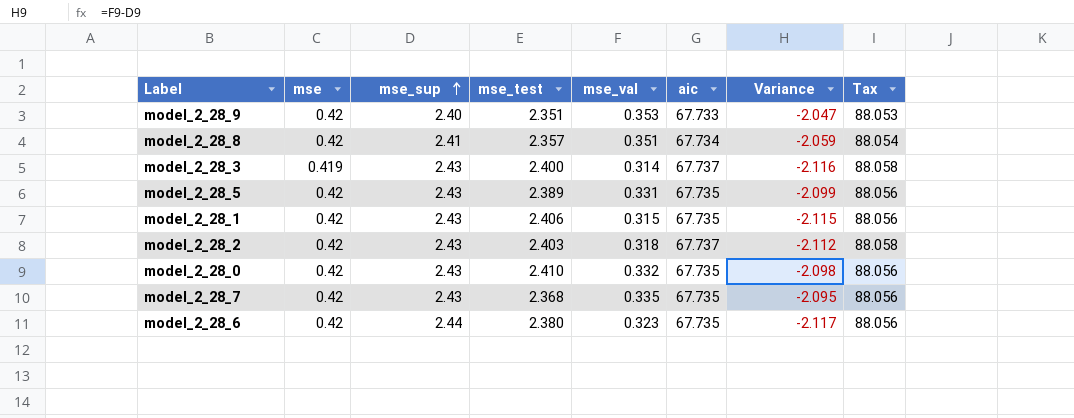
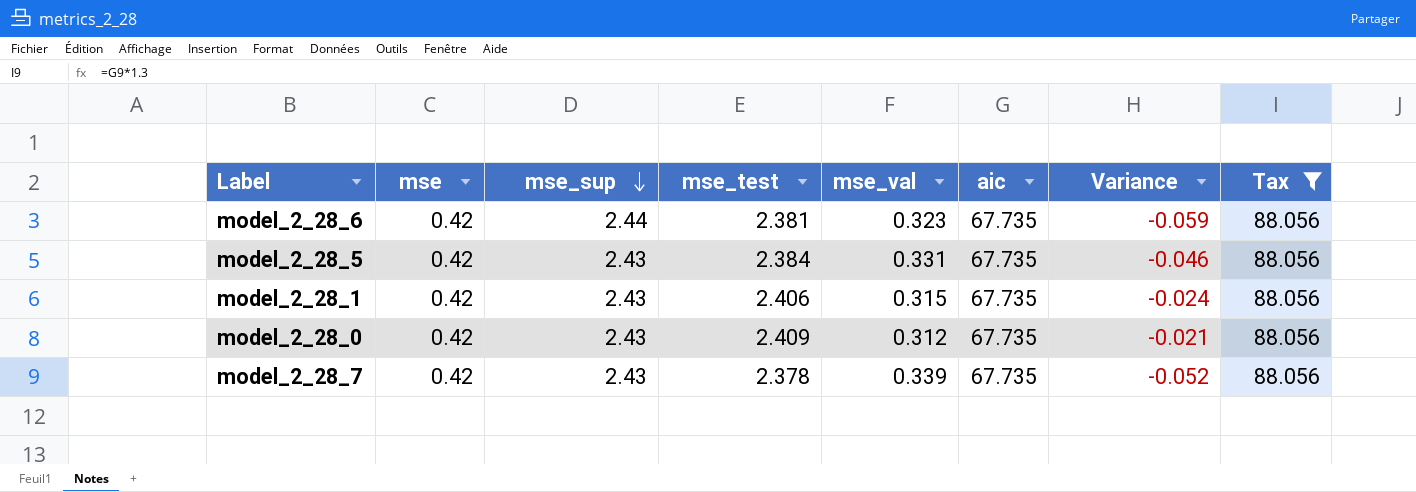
filter: none -> Tax = 88.056
row order: mse_sup ascending -> mse_sup descending
column Variance | formula: [mse_val] - [mse_sup] -> [mse_test] - [mse_sup]
model_2_28_6 | mse_test: 2.380 -> 2.381
model_2_28_5 | mse_test: 2.389 -> 2.384
model_2_28_0 | mse_test: 2.410 -> 2.409
model_2_28_0 | mse_val: 0.332 -> 0.312
model_2_28_7 | mse_test: 2.368 -> 2.378
model_2_28_7 | mse_val: 0.335 -> 0.339

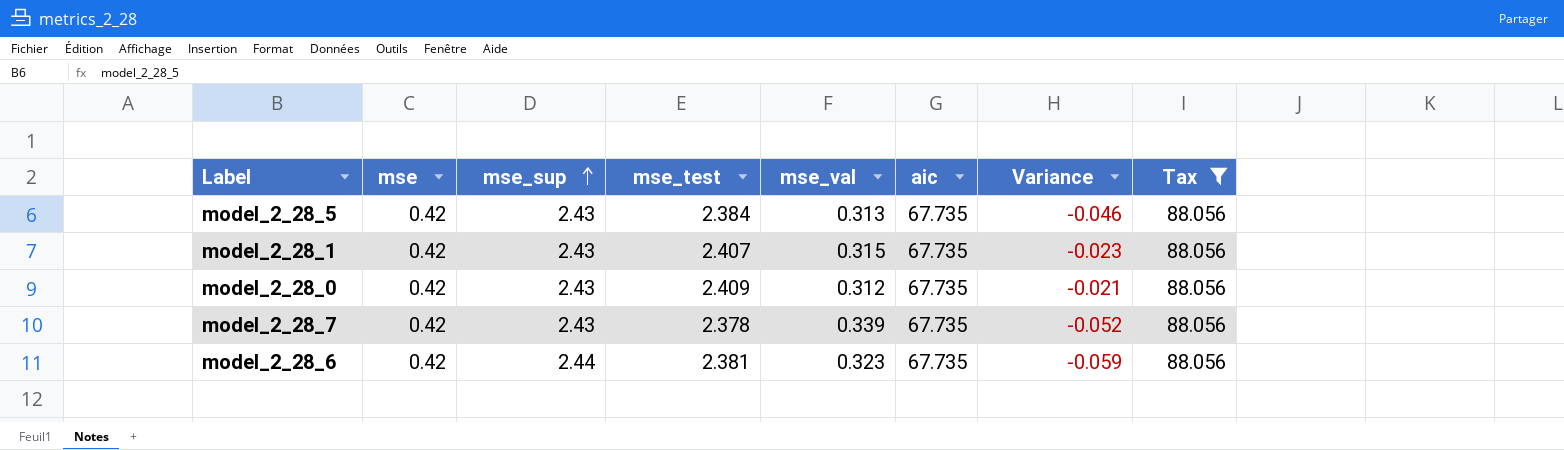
row order: mse_sup descending -> mse_sup ascending
model_2_28_5 | mse_val: 0.331 -> 0.313
model_2_28_1 | mse_test: 2.406 -> 2.407
model_2_28_1 | Variance: -0.024 -> -0.023

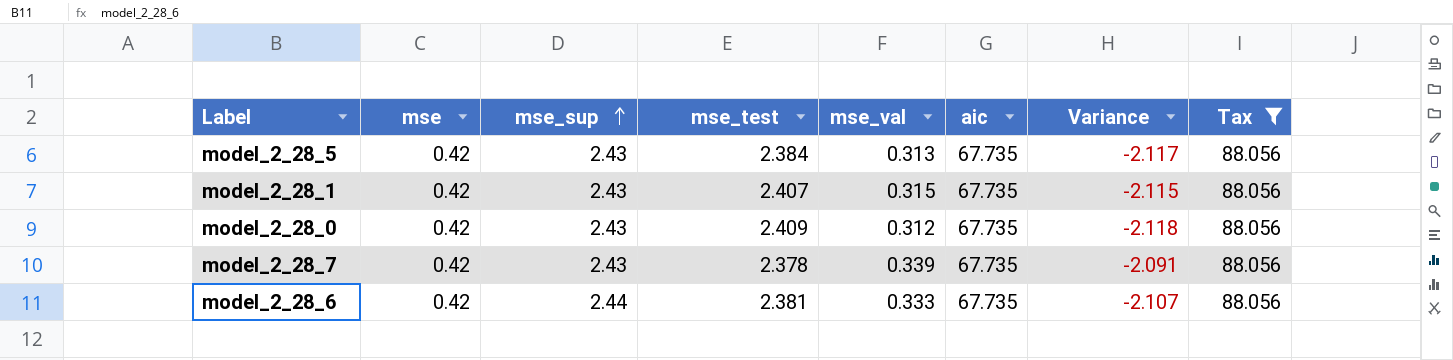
column Variance | formula: [mse_test] - [mse_sup] -> [mse_val] - [mse_sup]
model_2_28_6 | mse_val: 0.323 -> 0.333

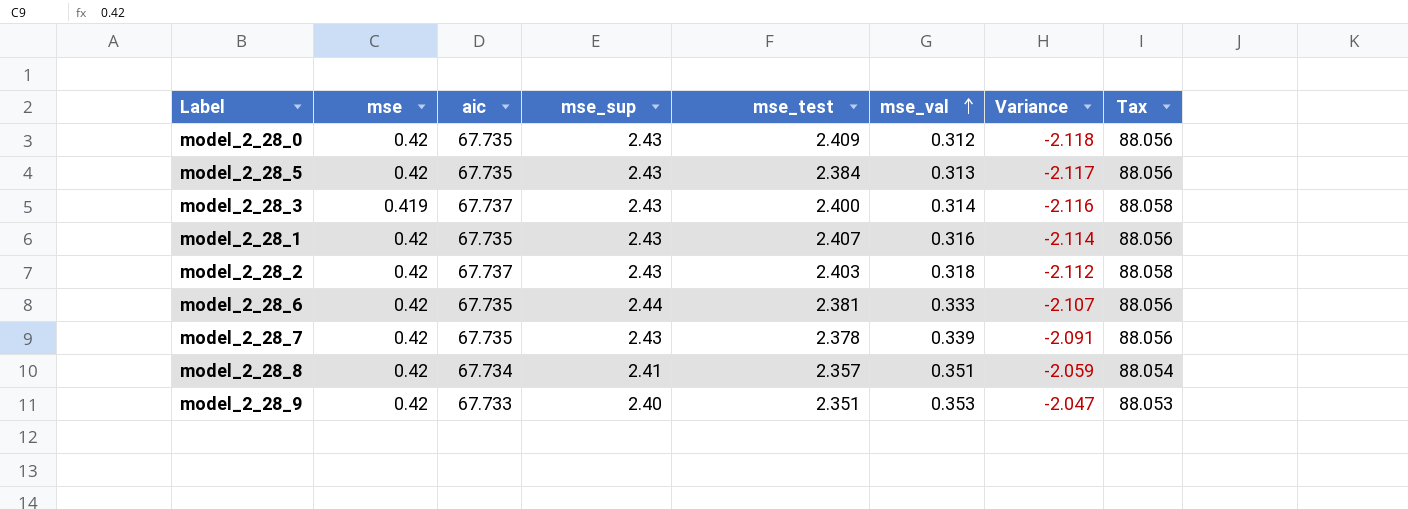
filter: Tax = 88.056 -> none
row order: mse_sup ascending -> mse_val ascending
column aic | position: 6 -> 3
model_2_28_1 | mse_val: 0.315 -> 0.316
model_2_28_1 | Variance: -2.115 -> -2.114

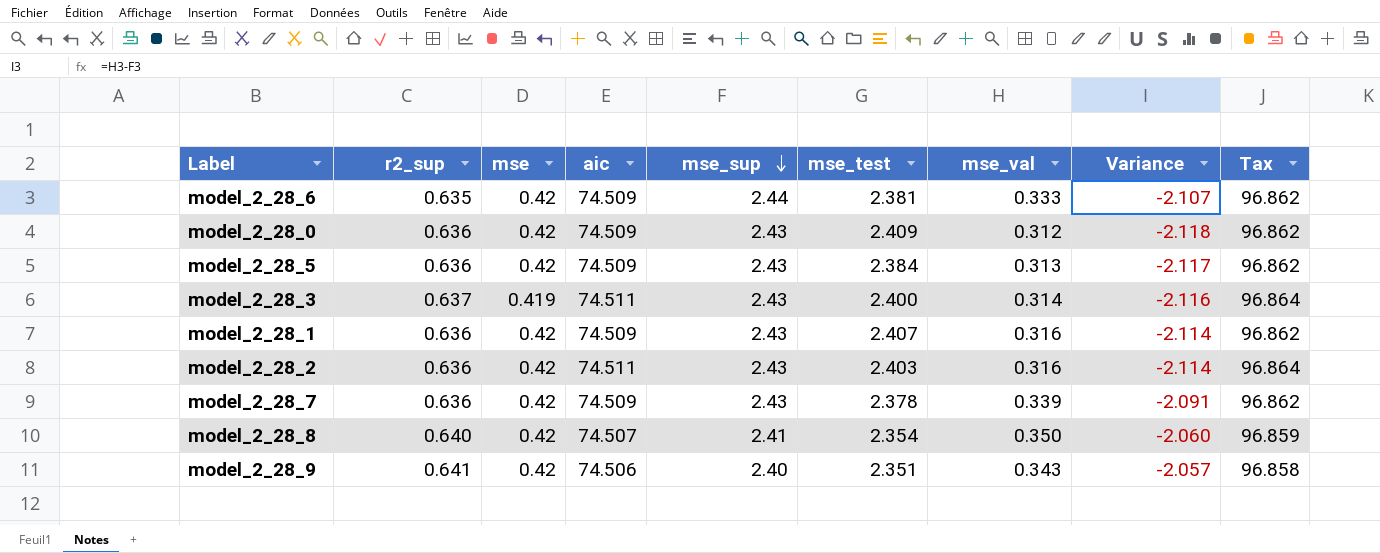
row order: mse_val ascending -> mse_sup descending
column r2_sup | position: none -> 2
model_2_28_6 | aic: 67.735 -> 74.509
model_2_28_6 | Tax: 88.056 -> 96.862
model_2_28_0 | aic: 67.735 -> 74.509
model_2_28_0 | Tax: 88.056 -> 96.862
model_2_28_5 | aic: 67.735 -> 74.509
model_2_28_5 | Tax: 88.056 -> 96.862
model_2_28_3 | aic: 67.737 -> 74.511
model_2_28_3 | Tax: 88.058 -> 96.864
model_2_28_1 | aic: 67.735 -> 74.509
model_2_28_1 | Tax: 88.056 -> 96.862
model_2_28_2 | aic: 67.737 -> 74.511
model_2_28_2 | mse_val: 0.318 -> 0.316
model_2_28_2 | Variance: -2.112 -> -2.114
model_2_28_2 | Tax: 88.058 -> 96.864
model_2_28_7 | aic: 67.735 -> 74.509
model_2_28_7 | Tax: 88.056 -> 96.862
model_2_28_8 | aic: 67.734 -> 74.507
model_2_28_8 | mse_test: 2.357 -> 2.354
model_2_28_8 | mse_val: 0.351 -> 0.350
model_2_28_8 | Variance: -2.059 -> -2.060
model_2_28_8 | Tax: 88.054 -> 96.859
model_2_28_9 | aic: 67.733 -> 74.506
model_2_28_9 | mse_val: 0.353 -> 0.343
model_2_28_9 | Variance: -2.047 -> -2.057
model_2_28_9 | Tax: 88.053 -> 96.858

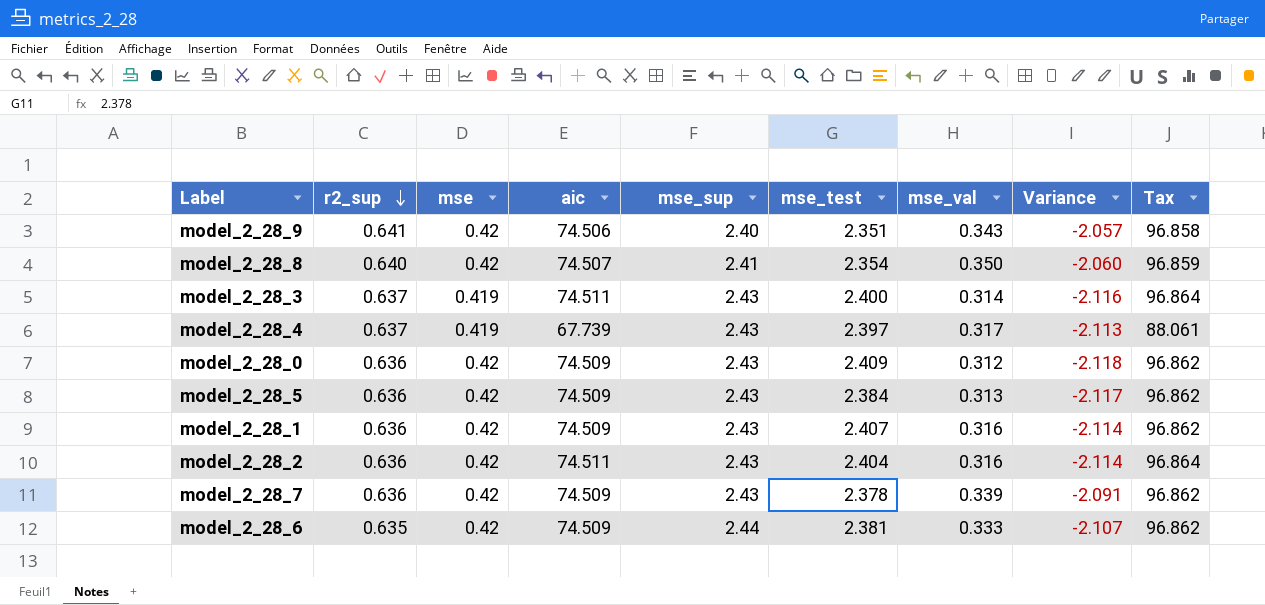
row order: mse_sup descending -> r2_sup descending
row model_2_28_4: none -> 0.637 | 0.419 | 67.739 | 2.43 | 2.397 | 0.317 | -2.113 | 88.061
model_2_28_2 | mse_test: 2.403 -> 2.404

